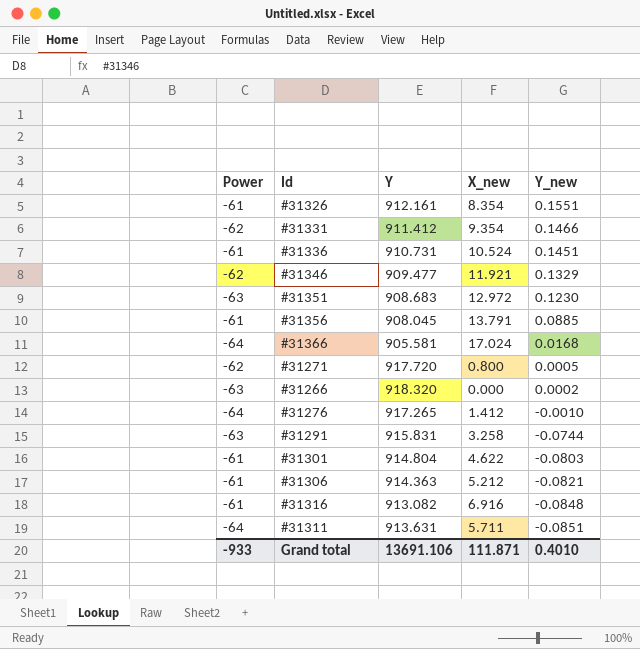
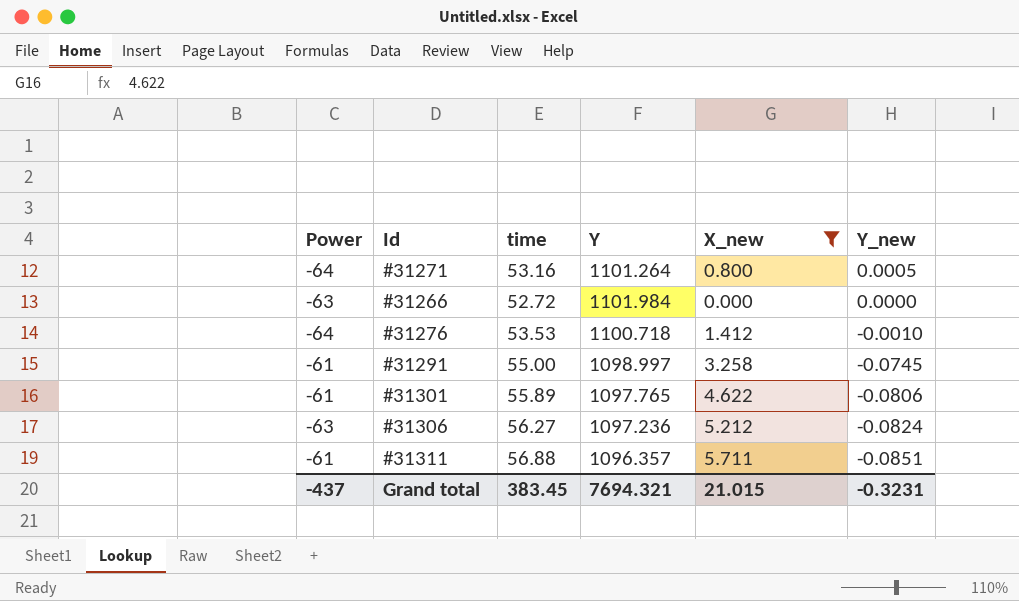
filter: none -> X_new <= 5.711
column time | position: none -> 3
#31271 | Power: -62 -> -64
#31271 | Y: 917.720 -> 1101.264
#31266 | Y: 918.320 -> 1101.984
#31266 | Y_new: 0.0002 -> 0.0000
#31276 | Y: 917.265 -> 1100.718
#31291 | Power: -63 -> -61
#31291 | Y: 915.831 -> 1098.997
#31291 | Y_new: -0.0744 -> -0.0745
#31301 | Y: 914.804 -> 1097.765
#31301 | Y_new: -0.0803 -> -0.0806
#31306 | Power: -61 -> -63
#31306 | Y: 914.363 -> 1097.236
#31306 | Y_new: -0.0821 -> -0.0824
#31311 | Power: -64 -> -61
#31311 | Y: 913.631 -> 1096.357
Grand total | Power: -933 -> -437
Grand total | Y: 13691.106 -> 7694.321
Grand total | X_new: 111.871 -> 21.015
Grand total | Y_new: 0.4010 -> -0.3231

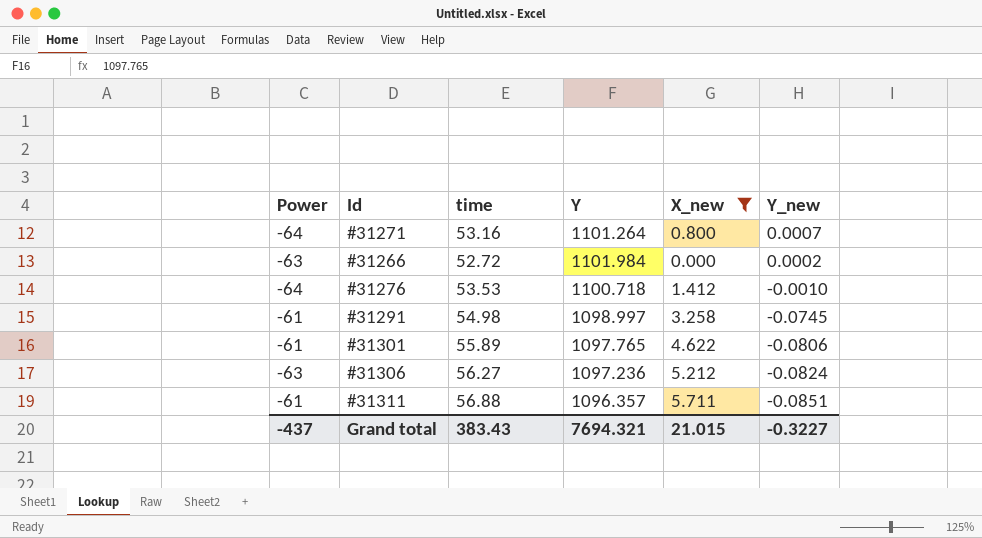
#31271 | Y_new: 0.0005 -> 0.0007
#31266 | Y_new: 0.0000 -> 0.0002
#31291 | time: 55.00 -> 54.98
Grand total | time: 383.45 -> 383.43
Grand total | Y_new: -0.3231 -> -0.3227

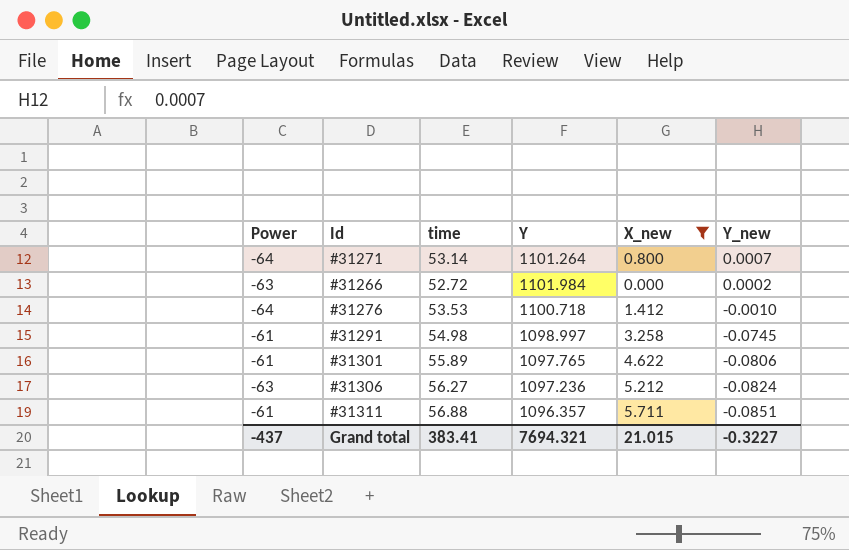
#31271 | time: 53.16 -> 53.14
Grand total | time: 383.43 -> 383.41

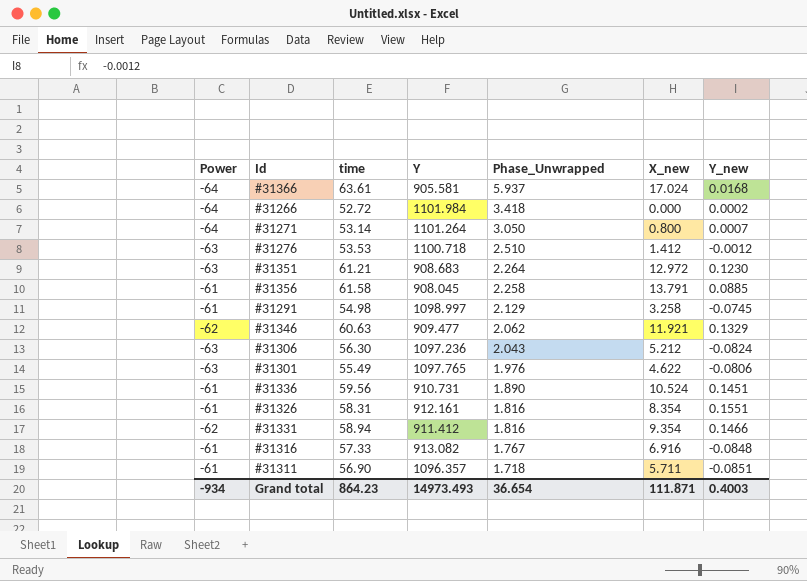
filter: X_new <= 5.711 -> none
row order: Y_new descending -> Phase_Unwrapped descending
column Phase_Unwrapped | position: none -> 5
#31266 | Power: -63 -> -64
#31276 | Power: -64 -> -63
#31276 | Y_new: -0.0010 -> -0.0012
#31306 | time: 56.27 -> 56.30
#31301 | Power: -61 -> -63
#31301 | time: 55.89 -> 55.49
#31311 | time: 56.88 -> 56.90
Grand total | Power: -437 -> -934
Grand total | time: 383.41 -> 864.23
Grand total | Y: 7694.321 -> 14973.493
Grand total | X_new: 21.015 -> 111.871
Grand total | Y_new: -0.3227 -> 0.4003

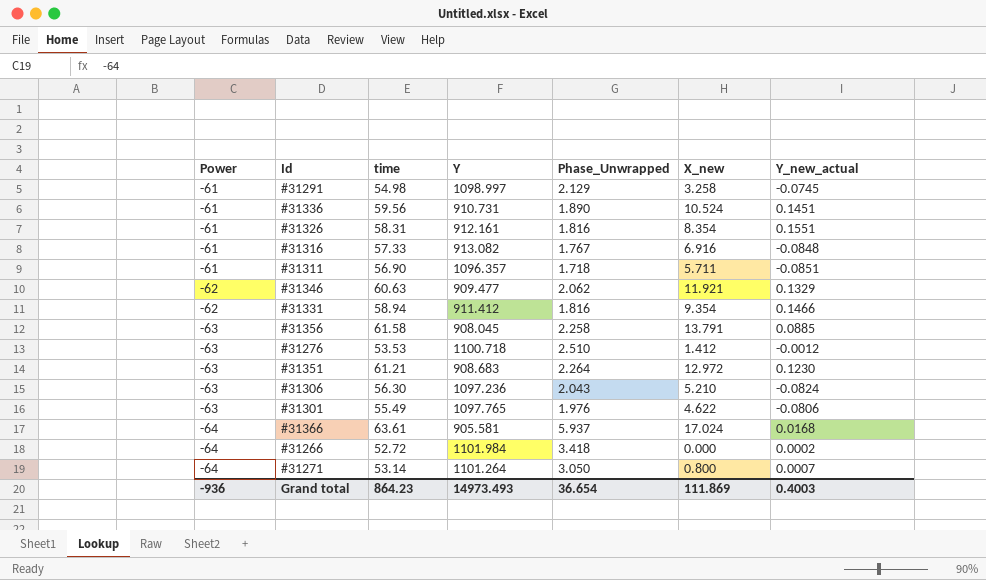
row order: Phase_Unwrapped descending -> Power descending
column name: Y_new -> Y_new_actual
#31356 | Power: -61 -> -63
#31306 | X_new: 5.212 -> 5.210
Grand total | Power: -934 -> -936
Grand total | X_new: 111.871 -> 111.869

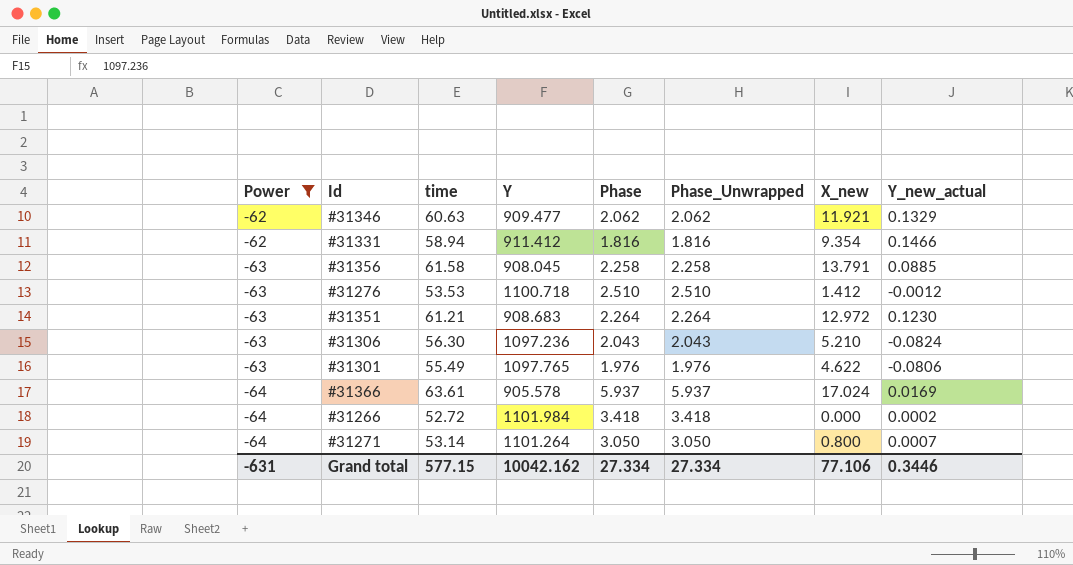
filter: none -> Power != -61
column Phase | position: none -> 5
#31366 | Y: 905.581 -> 905.578
#31366 | Y_new_actual: 0.0168 -> 0.0169
Grand total | Power: -936 -> -631
Grand total | time: 864.23 -> 577.15
Grand total | Y: 14973.493 -> 10042.162
Grand total | Phase_Unwrapped: 36.654 -> 27.334
Grand total | X_new: 111.869 -> 77.106
Grand total | Y_new_actual: 0.4003 -> 0.3446

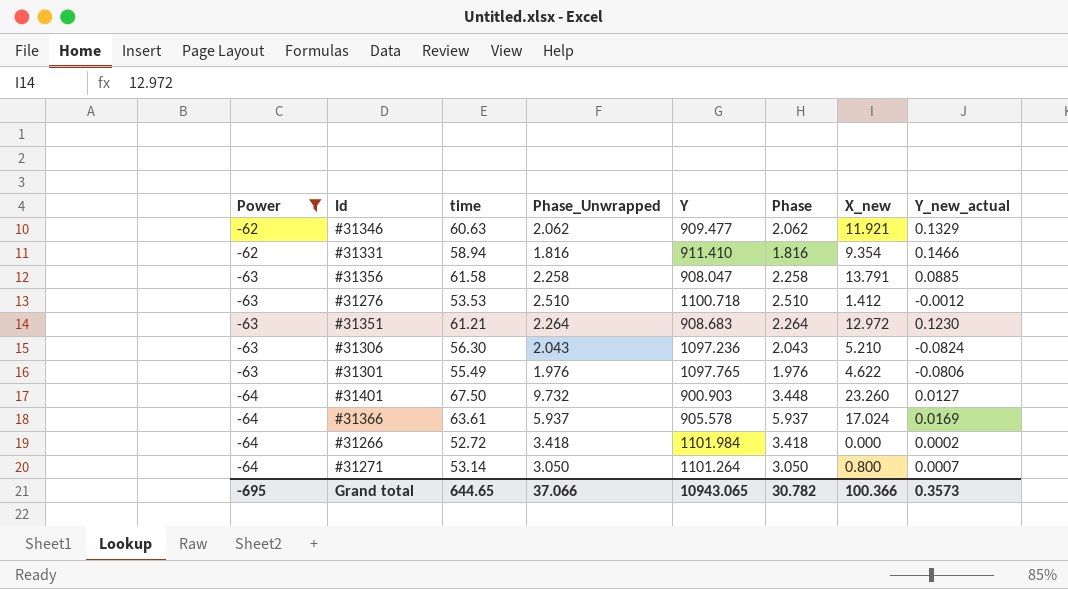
column Phase_Unwrapped | position: 6 -> 4
#31331 | Y: 911.412 -> 911.410
#31356 | Y: 908.045 -> 908.047
row #31401: none -> -64 | 67.50 | 9.732 | 900.903 | 3.448 | 23.260 | 0.0127
Grand total | Power: -631 -> -695
Grand total | time: 577.15 -> 644.65
Grand total | Phase_Unwrapped: 27.334 -> 37.066
Grand total | Y: 10042.162 -> 10943.065
Grand total | Phase: 27.334 -> 30.782
Grand total | X_new: 77.106 -> 100.366
Grand total | Y_new_actual: 0.3446 -> 0.3573

